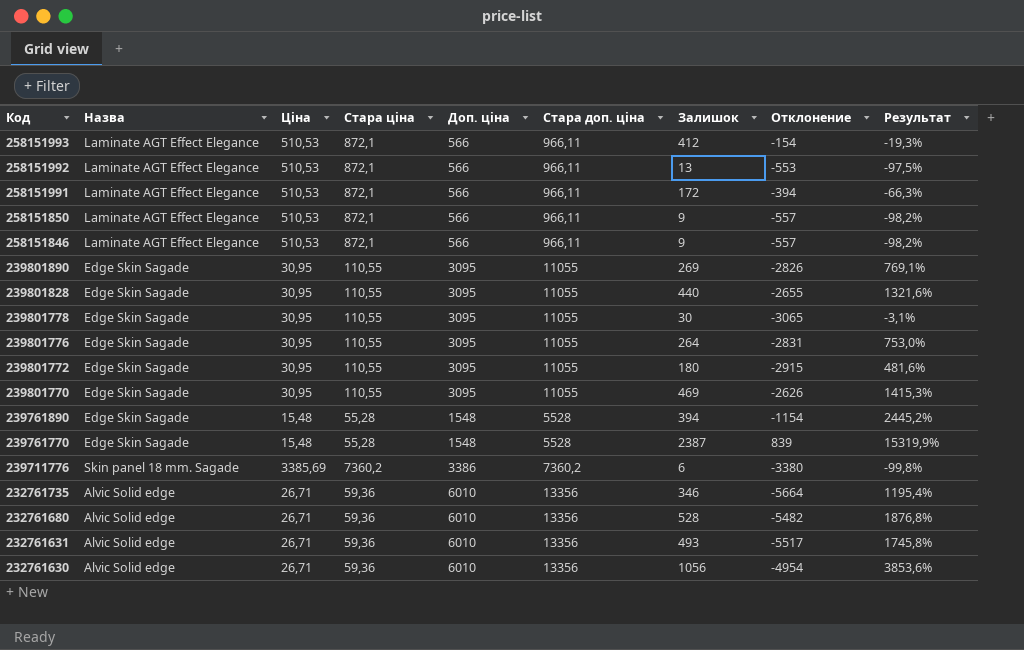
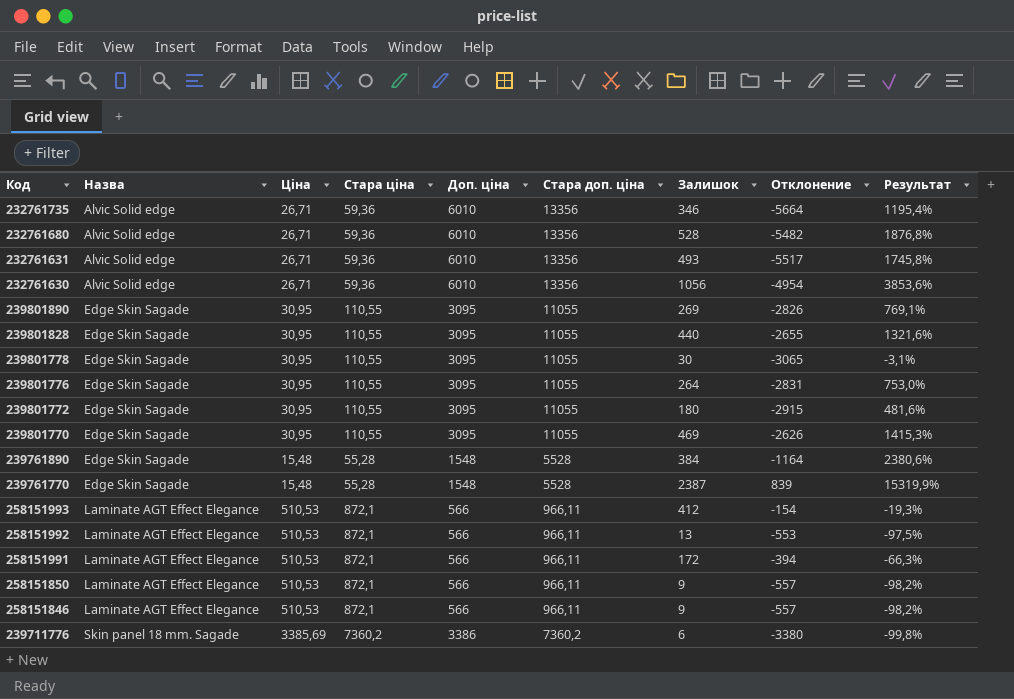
row order: Код descending -> Назва ascending
239761890 | Залишок: 394 -> 384
239761890 | Отклонение: -1154 -> -1164
239761890 | Результат: 2445,2% -> 2380,6%

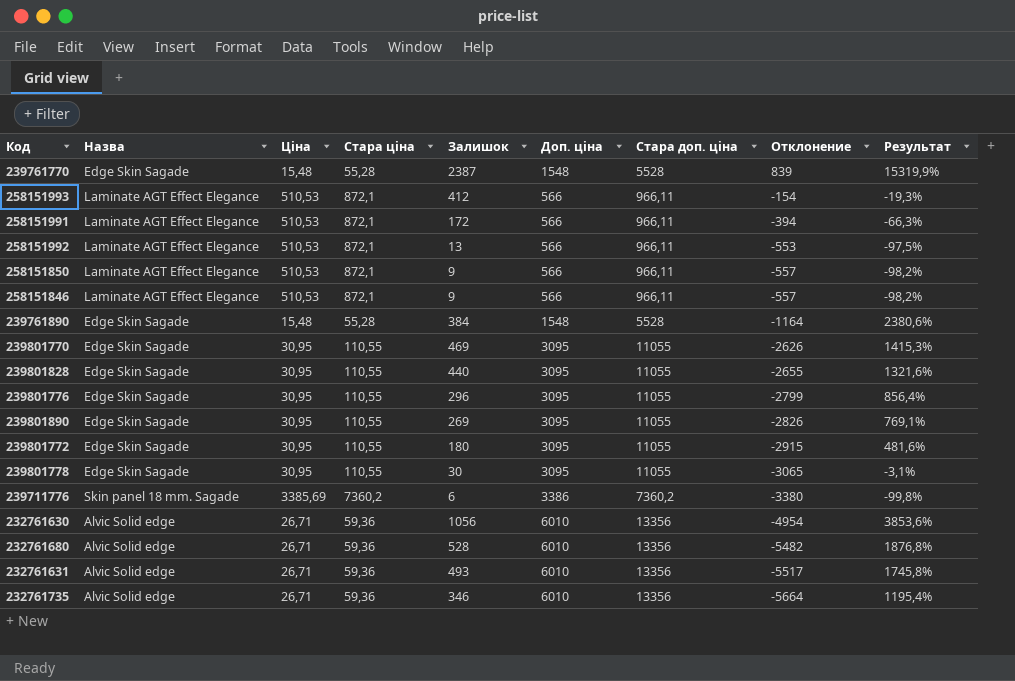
row order: Назва ascending -> Отклонение descending
column Залишок | position: 7 -> 5
239801776 | Залишок: 264 -> 296
239801776 | Отклонение: -2831 -> -2799
239801776 | Результат: 753,0% -> 856,4%

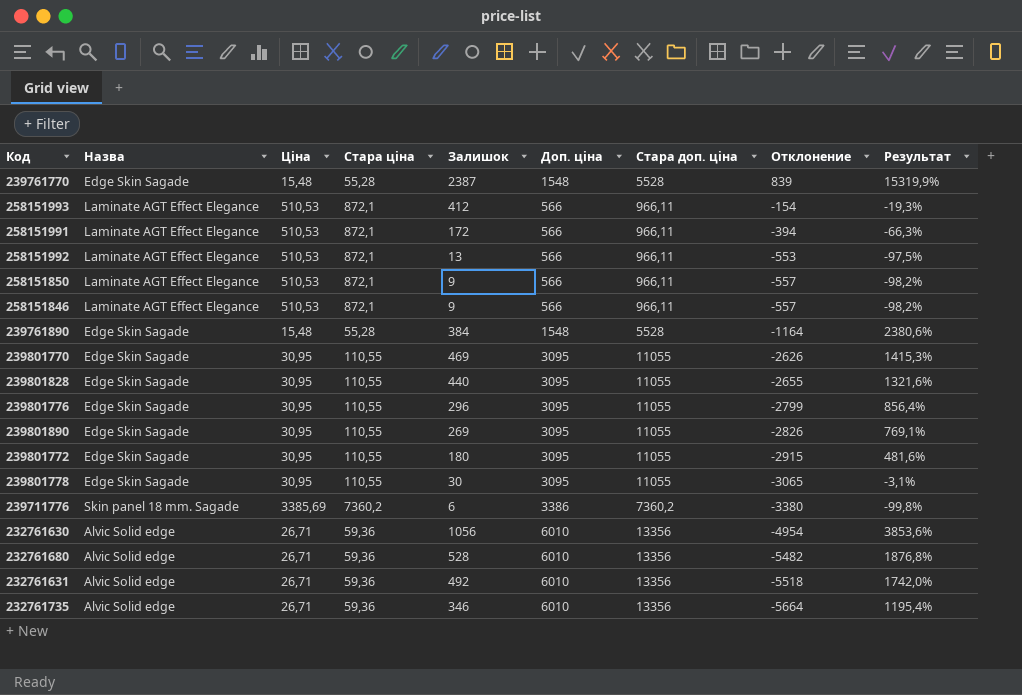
232761631 | Залишок: 493 -> 492
232761631 | Отклонение: -5517 -> -5518
232761631 | Результат: 1745,8% -> 1742,0%

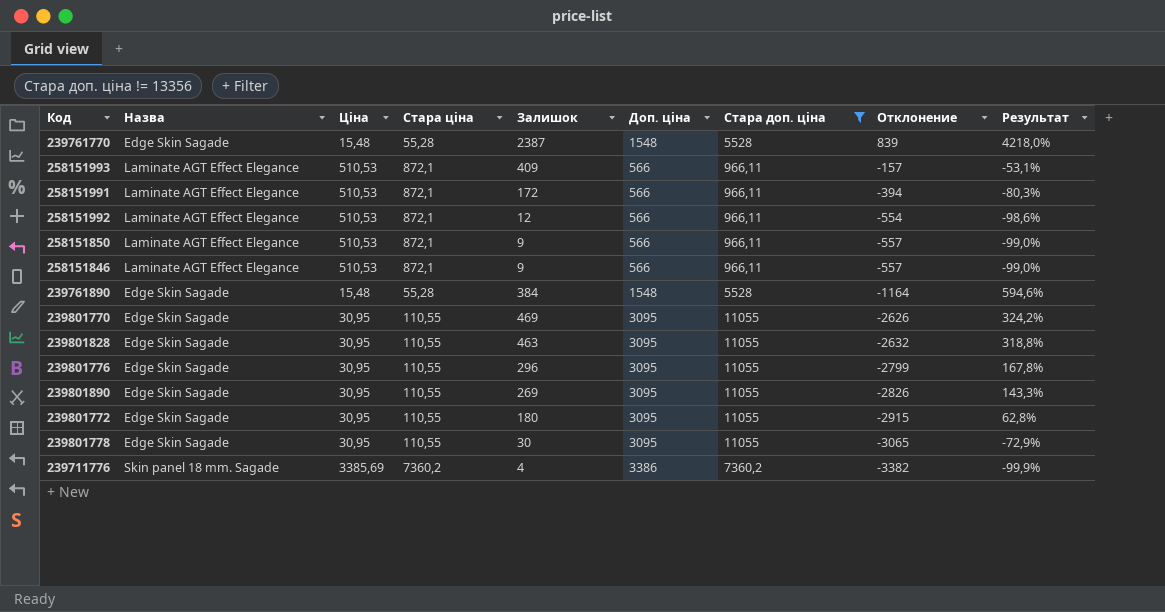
filter: none -> Стара доп. ціна != 13356
column Результат | formula: ([Залишок] - [Ціна]) / [Ціна] -> ([Залишок] - [Стара ціна]) / [Стара ціна]
258151993 | Залишок: 412 -> 409
258151993 | Отклонение: -154 -> -157
258151992 | Залишок: 13 -> 12
258151992 | Отклонение: -553 -> -554
239801828 | Залишок: 440 -> 463
239801828 | Отклонение: -2655 -> -2632
239711776 | Залишок: 6 -> 4
239711776 | Отклонение: -3380 -> -3382

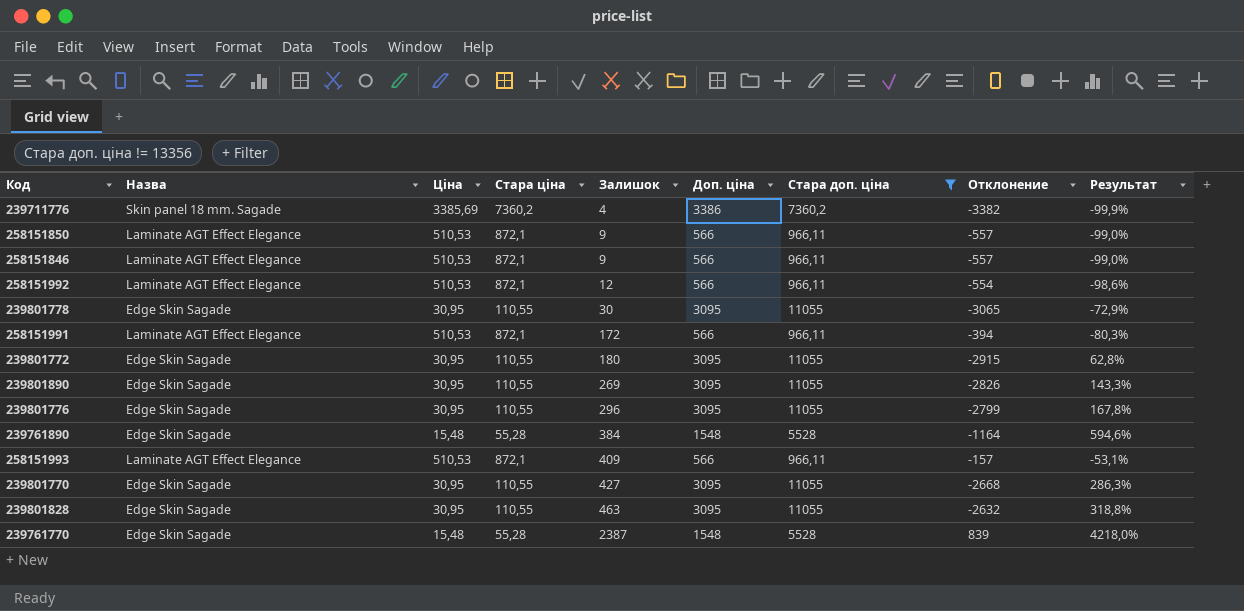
row order: Отклонение descending -> Залишок ascending
239801770 | Залишок: 469 -> 427
239801770 | Отклонение: -2626 -> -2668
239801770 | Результат: 324,2% -> 286,3%

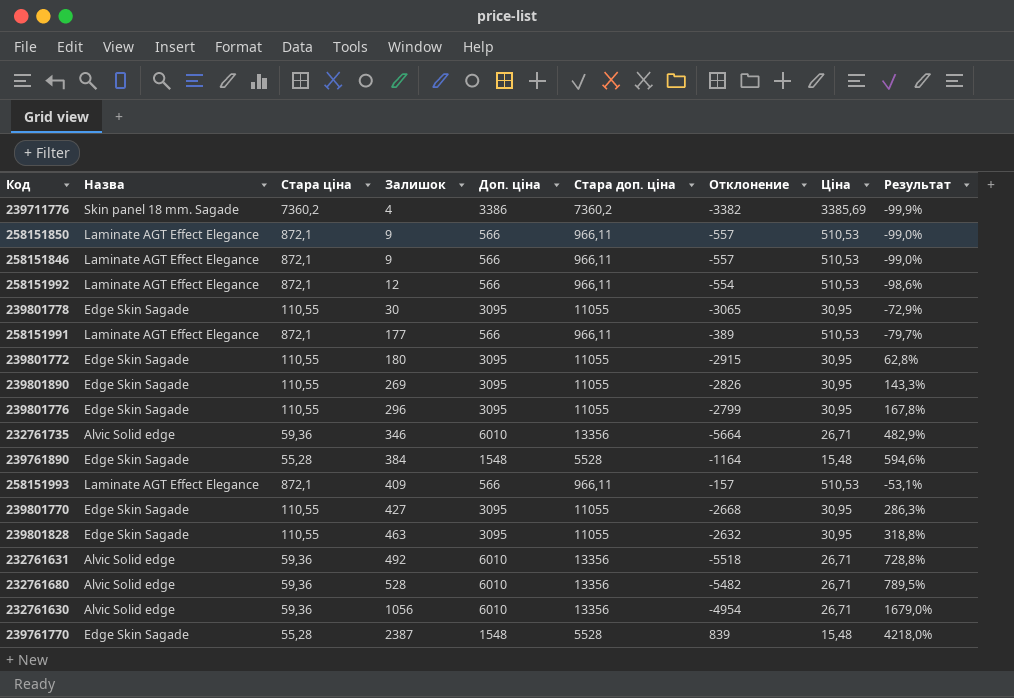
filter: Стара доп. ціна != 13356 -> none
column Ціна | position: 3 -> 8
258151991 | Залишок: 172 -> 177
258151991 | Отклонение: -394 -> -389
258151991 | Результат: -80,3% -> -79,7%

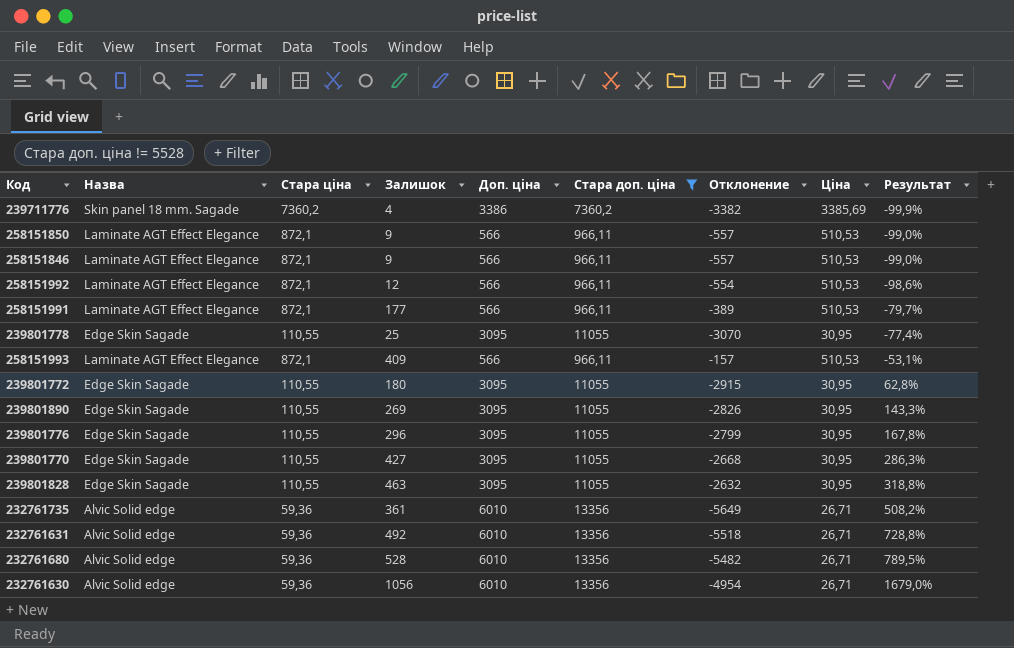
filter: none -> Стара доп. ціна != 5528
row order: Залишок ascending -> Результат ascending
239801778 | Залишок: 30 -> 25
239801778 | Отклонение: -3065 -> -3070
239801778 | Результат: -72,9% -> -77,4%
232761735 | Залишок: 346 -> 361
232761735 | Отклонение: -5664 -> -5649
232761735 | Результат: 482,9% -> 508,2%

